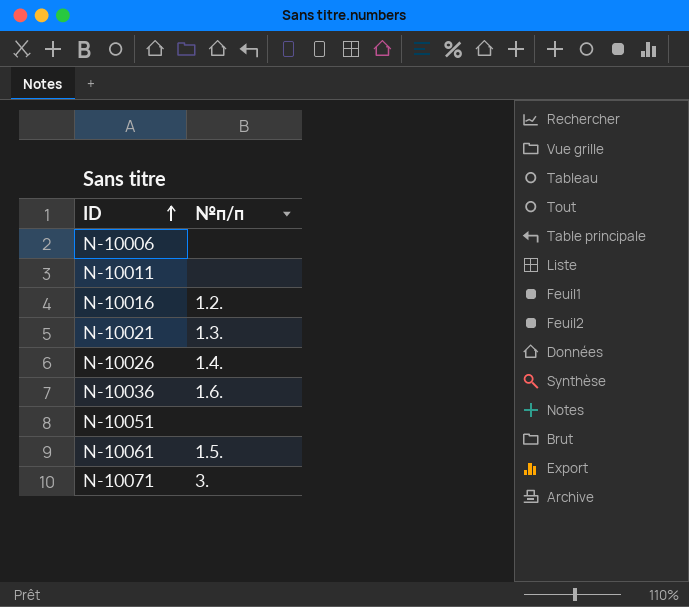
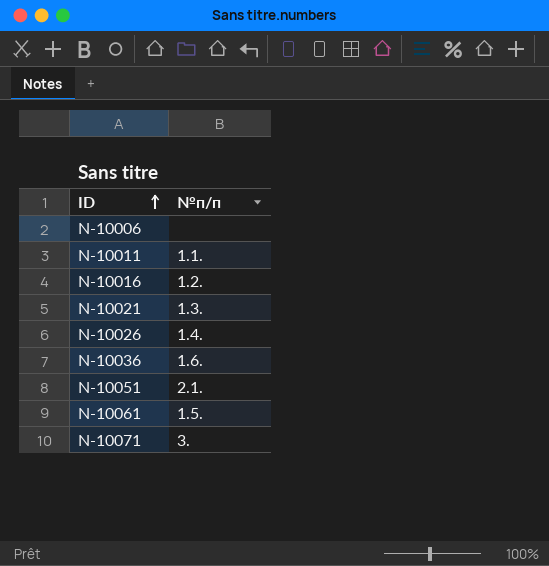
N-10011 | №п/п: none -> 1.1.
N-10051 | №п/п: none -> 2.1.

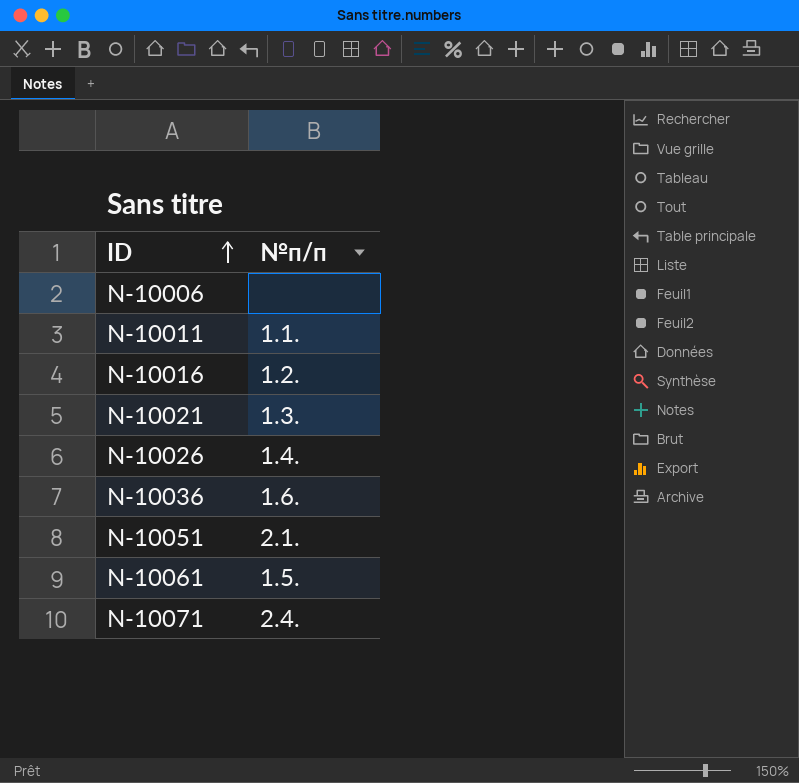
N-10071 | №п/п: 3. -> 2.4.

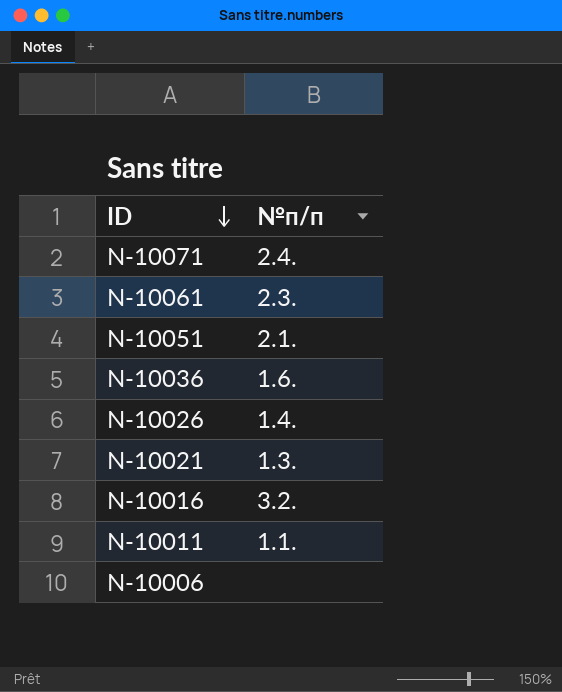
row order: ID ascending -> ID descending
N-10061 | №п/п: 1.5. -> 2.3.
N-10016 | №п/п: 1.2. -> 3.2.

